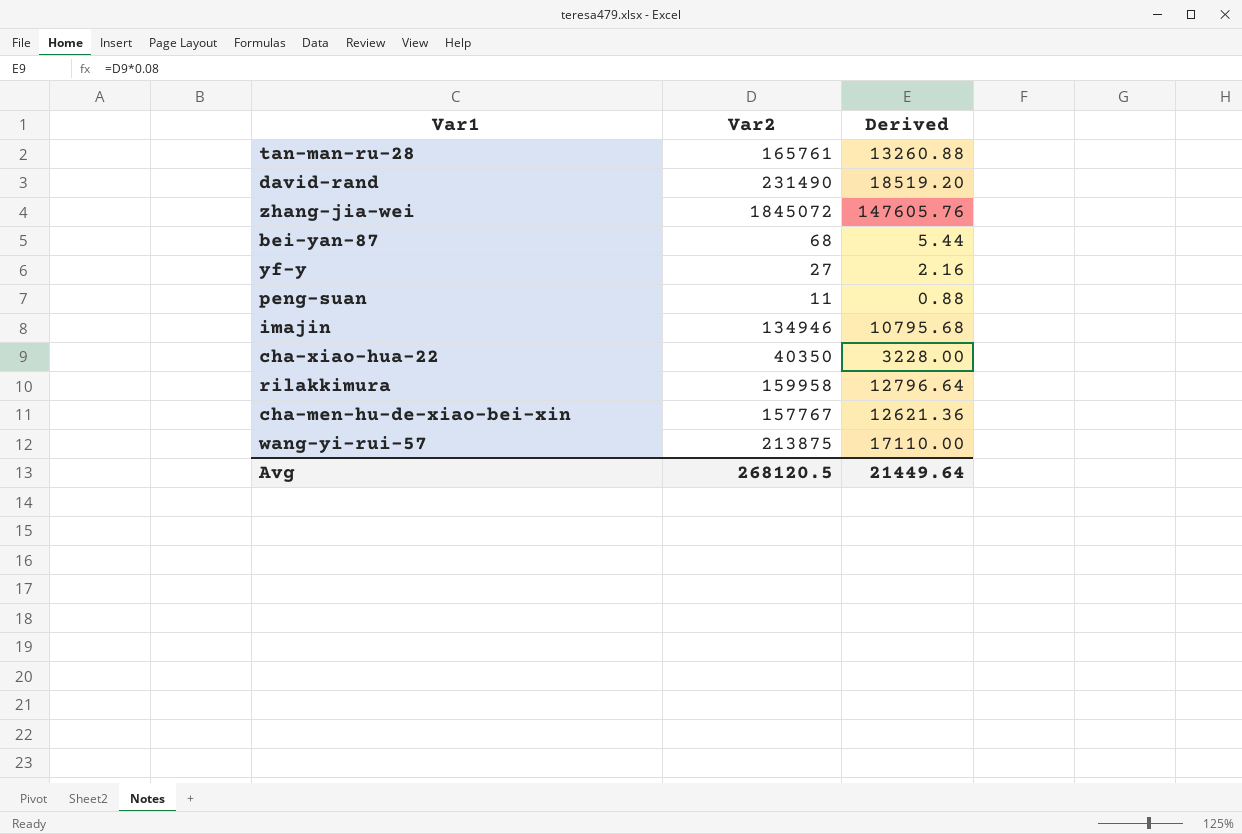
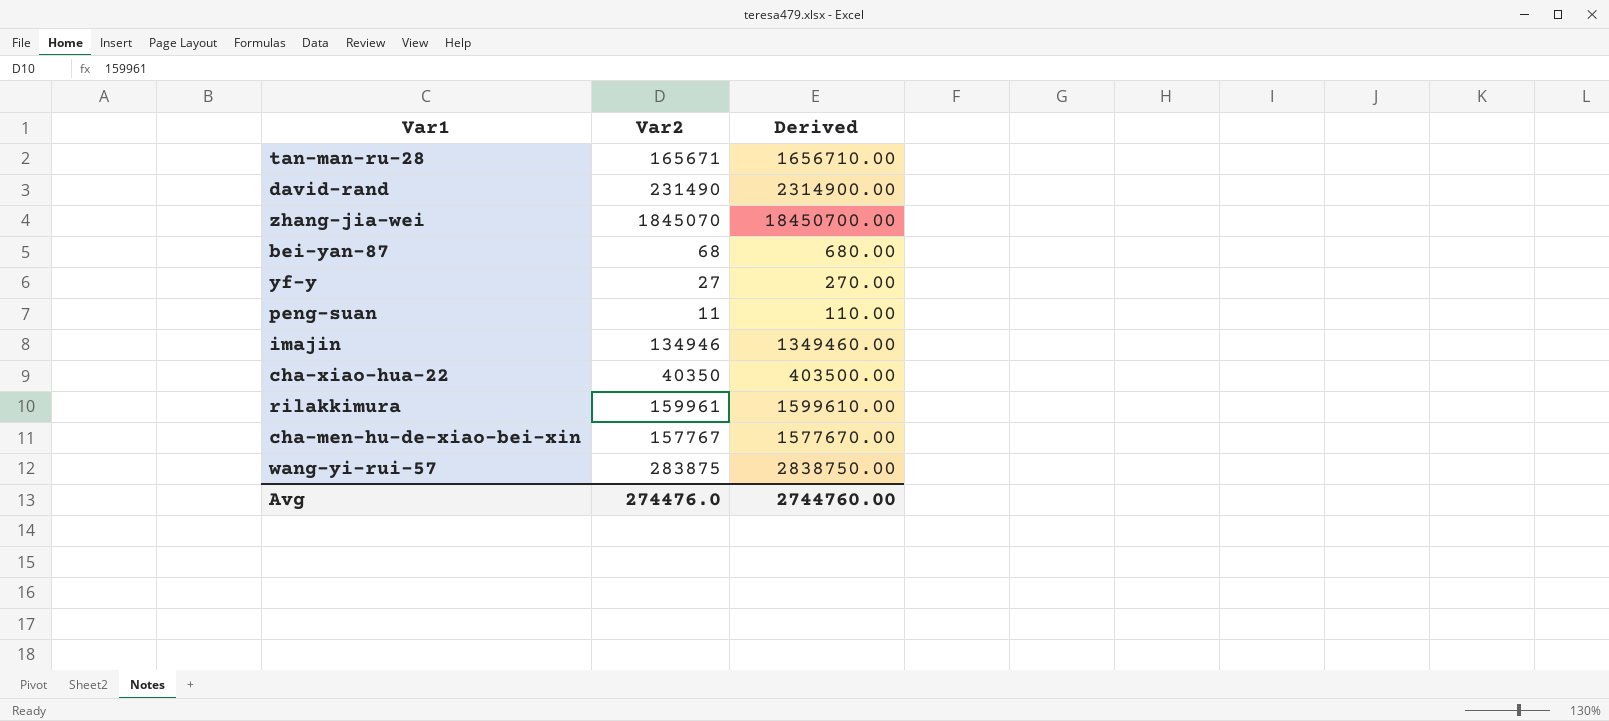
column Derived | formula: [Var2] * 0.08 -> [Var2] * 10
tan-man-ru-28 | Var2: 165761 -> 165671
zhang-jia-wei | Var2: 1845072 -> 1845070
rilakkimura | Var2: 159958 -> 159961
wang-yi-rui-57 | Var2: 213875 -> 283875
Avg | Var2: 268120.5 -> 274476.0
Avg | Derived: 21449.64 -> 2744760.00

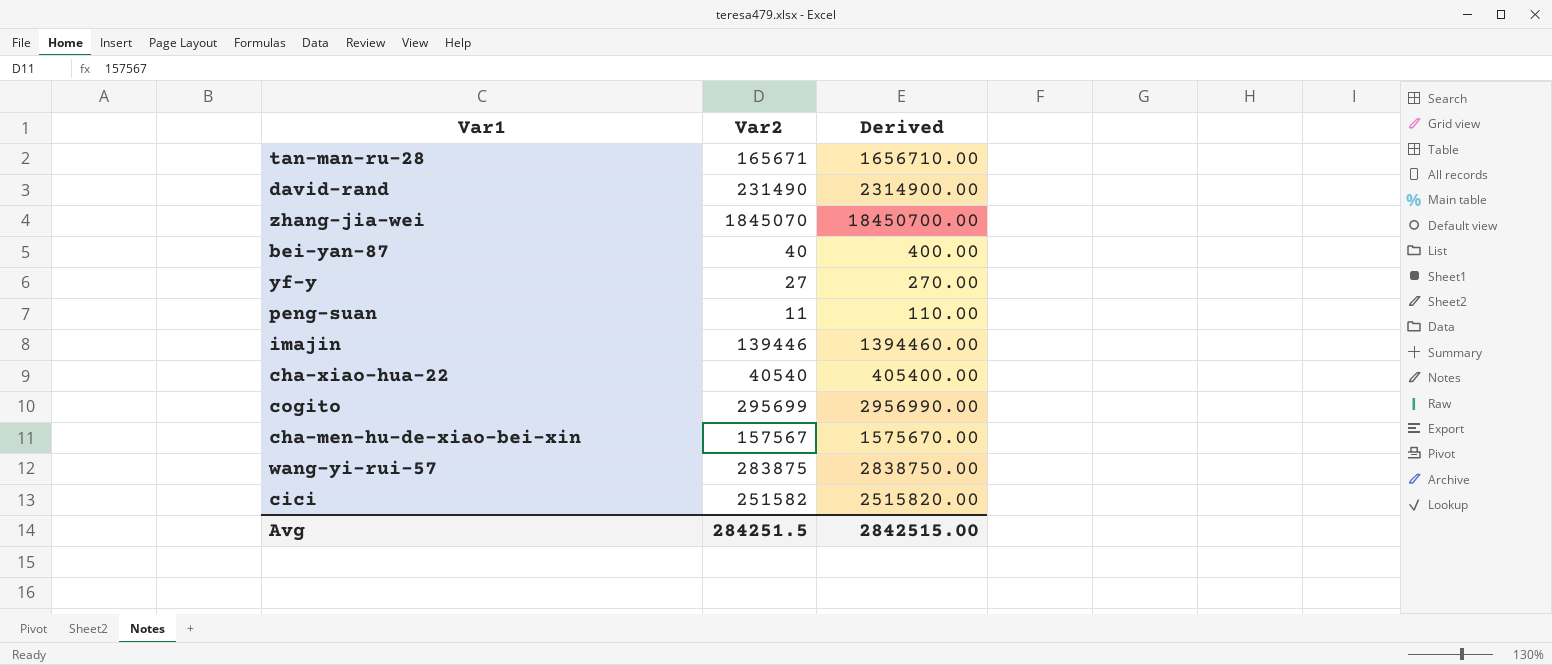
row rilakkimura: 159961 | 1599610.00 -> none
bei-yan-87 | Var2: 68 -> 40
bei-yan-87 | Derived: 680.00 -> 400.00
imajin | Var2: 134946 -> 139446
imajin | Derived: 1349460.00 -> 1394460.00
cha-xiao-hua-22 | Var2: 40350 -> 40540
cha-xiao-hua-22 | Derived: 403500.00 -> 405400.00
row cogito: none -> 295699 | 2956990.00
cha-men-hu-de-xiao-bei-xin | Var2: 157767 -> 157567
cha-men-hu-de-xiao-bei-xin | Derived: 1577670.00 -> 1575670.00
row cici: none -> 251582 | 2515820.00
Avg | Var2: 274476.0 -> 284251.5
Avg | Derived: 2744760.00 -> 2842515.00

